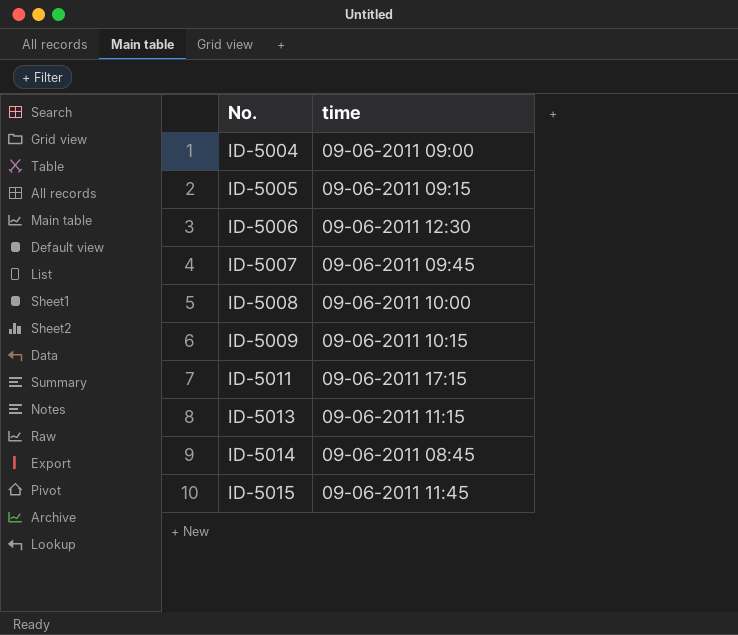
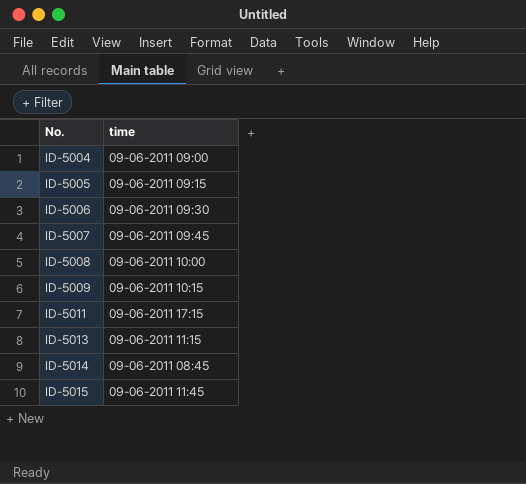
ID-5006 | time: 09-06-2011 12:30 -> 09-06-2011 09:30

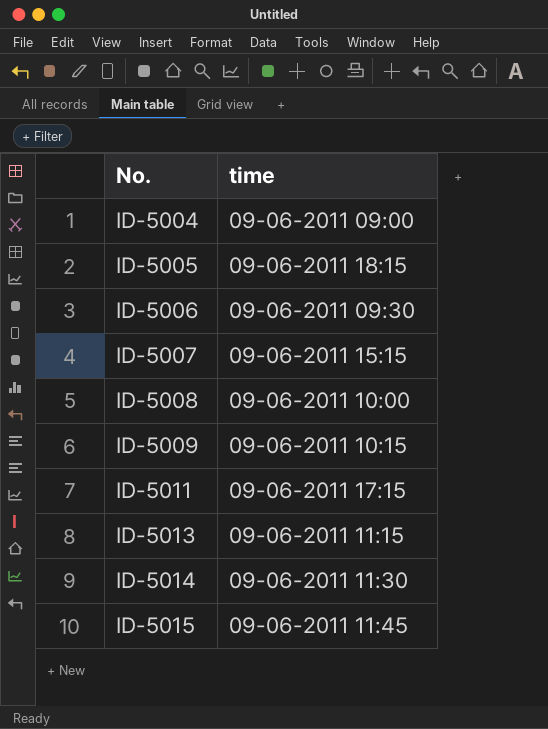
ID-5005 | time: 09-06-2011 09:15 -> 09-06-2011 18:15
ID-5007 | time: 09-06-2011 09:45 -> 09-06-2011 15:15
ID-5014 | time: 09-06-2011 08:45 -> 09-06-2011 11:30

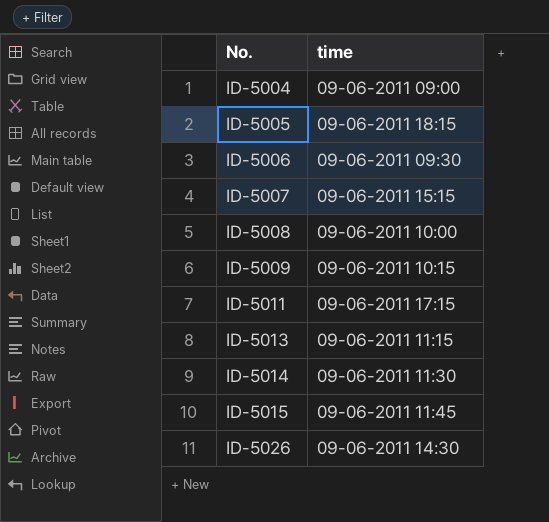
row ID-5026: none -> 09-06-2011 14:30

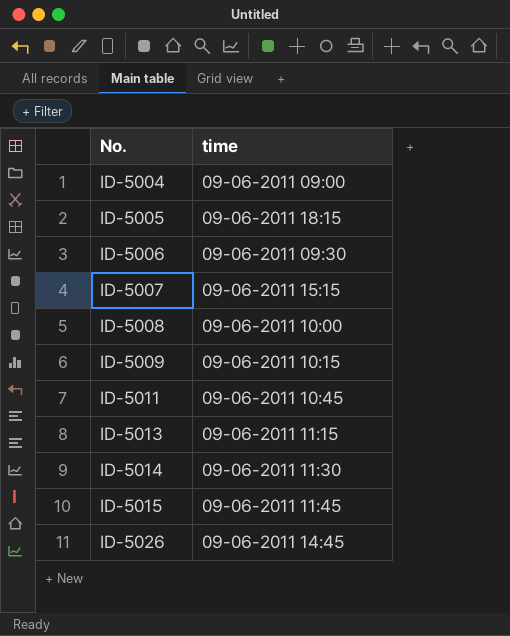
ID-5011 | time: 09-06-2011 17:15 -> 09-06-2011 10:45
ID-5026 | time: 09-06-2011 14:30 -> 09-06-2011 14:45

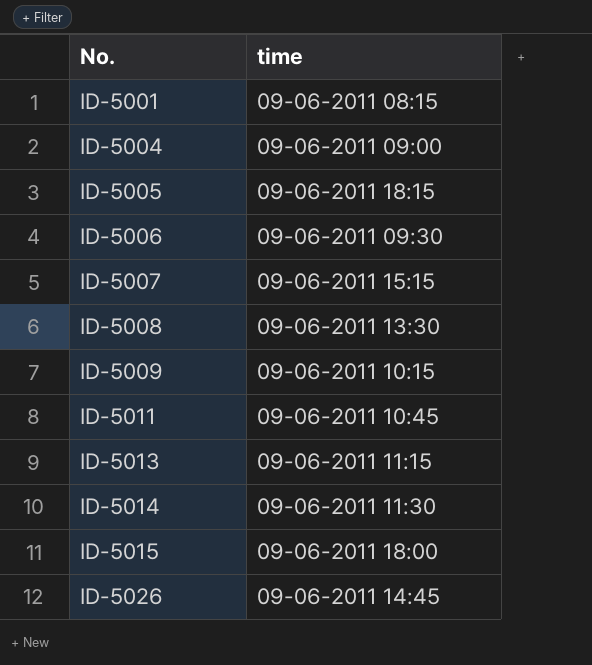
row ID-5001: none -> 09-06-2011 08:15
ID-5008 | time: 09-06-2011 10:00 -> 09-06-2011 13:30
ID-5015 | time: 09-06-2011 11:45 -> 09-06-2011 18:00

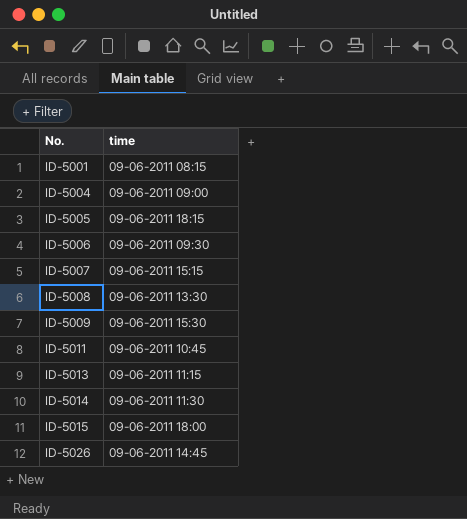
ID-5009 | time: 09-06-2011 10:15 -> 09-06-2011 15:30

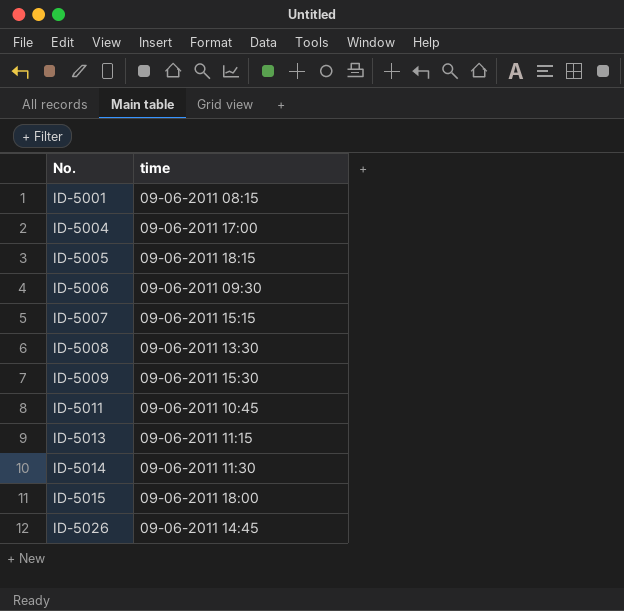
ID-5004 | time: 09-06-2011 09:00 -> 09-06-2011 17:00

